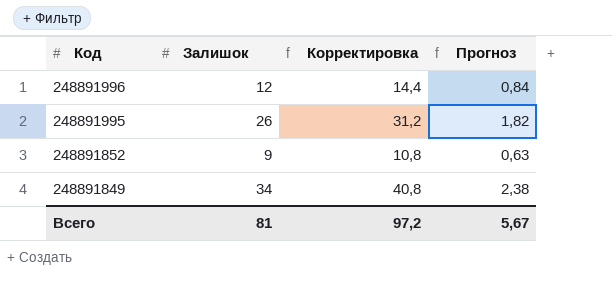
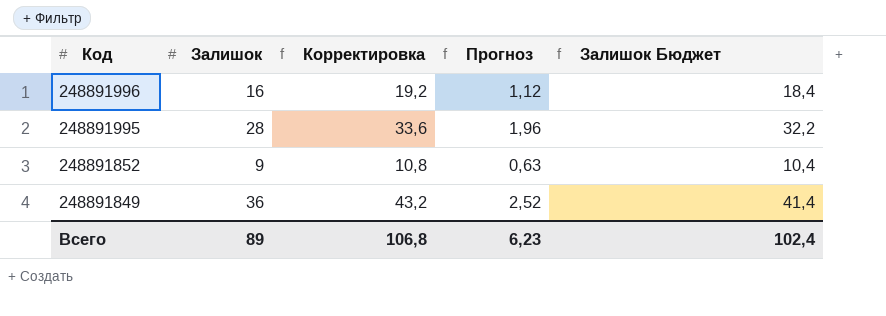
column Залишок Бюджет | formula: none -> [Залишок] * 1,15
248891996 | Залишок: 12 -> 16
248891996 | Корректировка: 14,4 -> 19,2
248891996 | Прогноз: 0,84 -> 1,12
248891995 | Залишок: 26 -> 28
248891995 | Корректировка: 31,2 -> 33,6
248891995 | Прогноз: 1,82 -> 1,96
248891849 | Залишок: 34 -> 36
248891849 | Корректировка: 40,8 -> 43,2
248891849 | Прогноз: 2,38 -> 2,52
Всего | Залишок: 81 -> 89
Всего | Корректировка: 97,2 -> 106,8
Всего | Прогноз: 5,67 -> 6,23

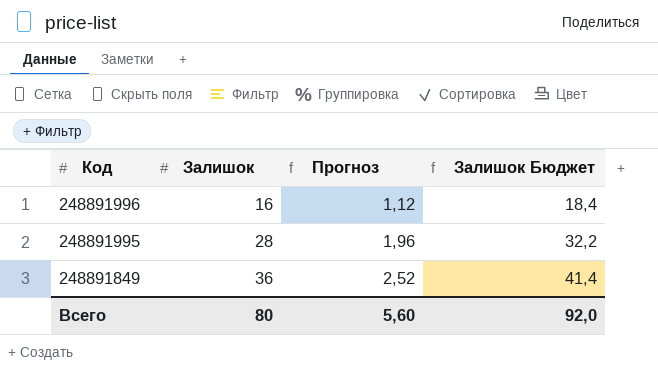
column Корректировка | formula: [Залишок] * 1,2 -> none
row 248891852: 9 | 10,8 | 0,63 | 10,4 -> none
Всего | Залишок: 89 -> 80
Всего | Прогноз: 6,23 -> 5,60
Всего | Залишок Бюджет: 102,4 -> 92,0

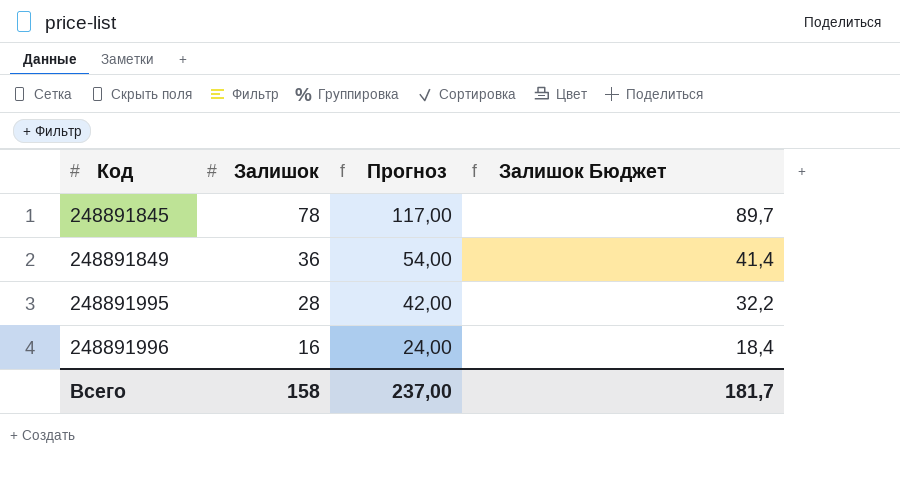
row order: Код descending -> Код ascending
column Прогноз | formula: [Залишок] * 0,07 -> [Залишок] * 1,5
row 248891845: none -> 78 | 117,00 | 89,7
Всего | Залишок: 80 -> 158
Всего | Прогноз: 5,60 -> 237,00
Всего | Залишок Бюджет: 92,0 -> 181,7

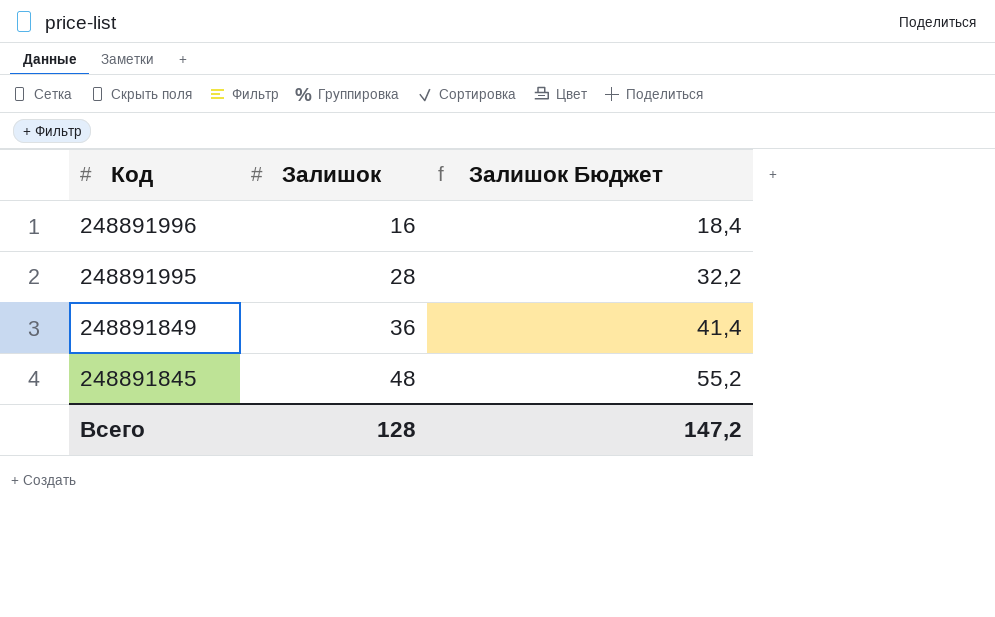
row order: Код ascending -> Код descending
column Прогноз | formula: [Залишок] * 1,5 -> none
248891845 | Залишок: 78 -> 48
248891845 | Залишок Бюджет: 89,7 -> 55,2
Всего | Залишок: 158 -> 128
Всего | Залишок Бюджет: 181,7 -> 147,2

